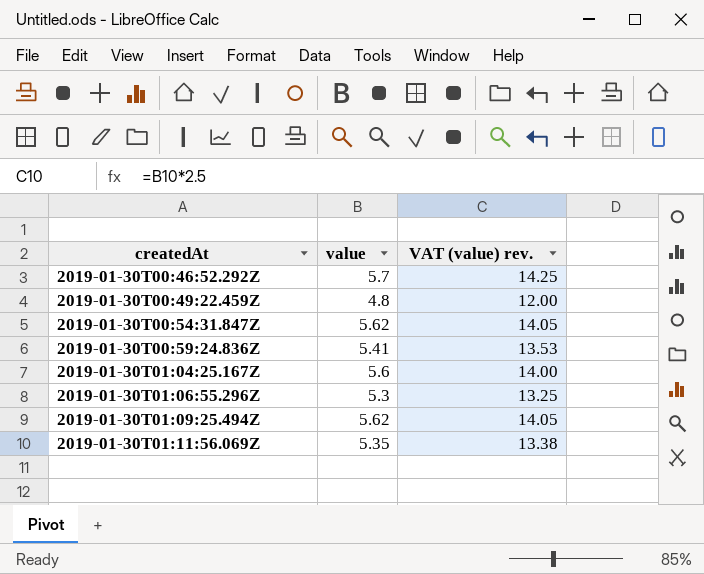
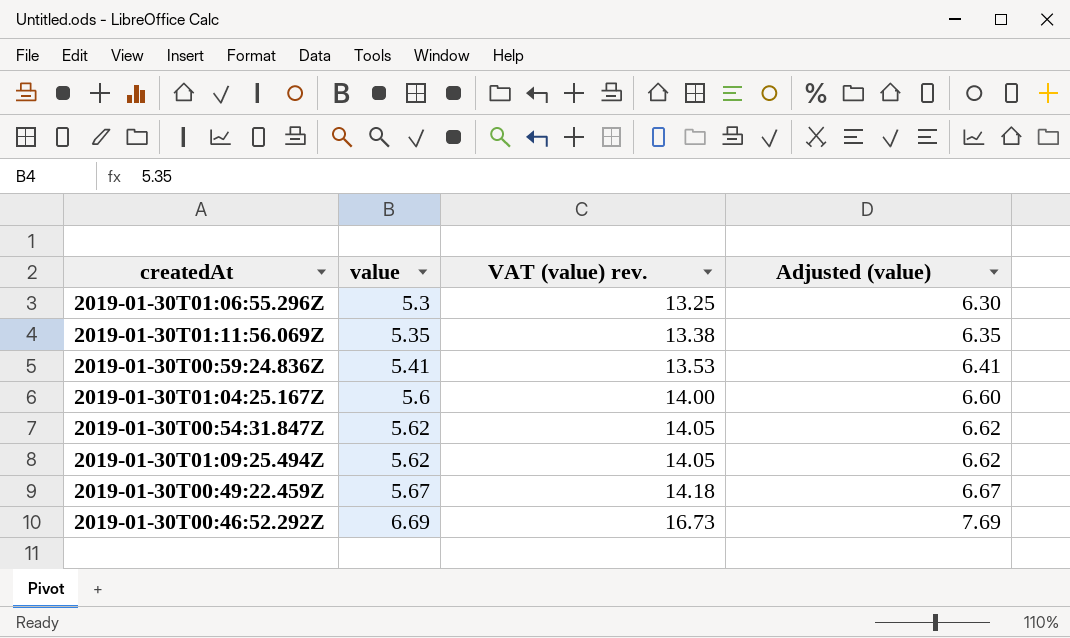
row order: createdAt ascending -> value ascending
column Adjusted (value) | formula: none -> [value] + 1
2019-01-30T00:49:22.459Z | value: 4.8 -> 5.67
2019-01-30T00:49:22.459Z | VAT (value) rev.: 12.00 -> 14.18
2019-01-30T00:46:52.292Z | value: 5.7 -> 6.69
2019-01-30T00:46:52.292Z | VAT (value) rev.: 14.25 -> 16.73

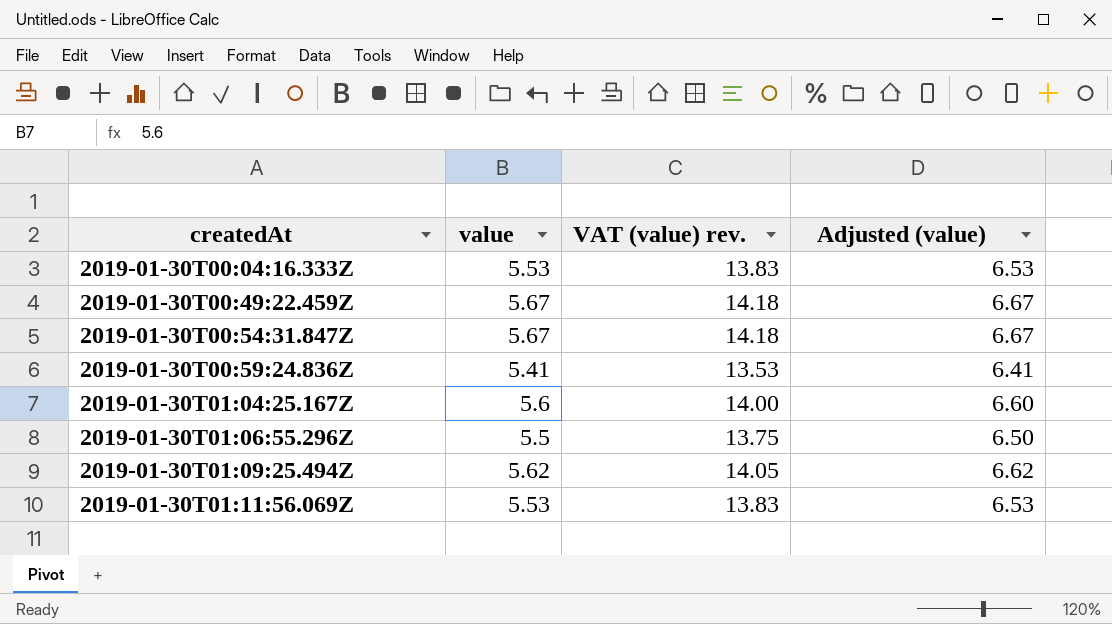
row order: value ascending -> createdAt ascending
row 2019-01-30T00:46:52.292Z: 6.69 | 16.73 | 7.69 -> none
row 2019-01-30T00:04:16.333Z: none -> 5.53 | 13.83 | 6.53
2019-01-30T00:54:31.847Z | value: 5.62 -> 5.67
2019-01-30T00:54:31.847Z | VAT (value) rev.: 14.05 -> 14.18
2019-01-30T00:54:31.847Z | Adjusted (value): 6.62 -> 6.67
2019-01-30T01:06:55.296Z | value: 5.3 -> 5.5
2019-01-30T01:06:55.296Z | VAT (value) rev.: 13.25 -> 13.75
2019-01-30T01:06:55.296Z | Adjusted (value): 6.30 -> 6.50
2019-01-30T01:11:56.069Z | value: 5.35 -> 5.53
2019-01-30T01:11:56.069Z | VAT (value) rev.: 13.38 -> 13.83
2019-01-30T01:11:56.069Z | Adjusted (value): 6.35 -> 6.53

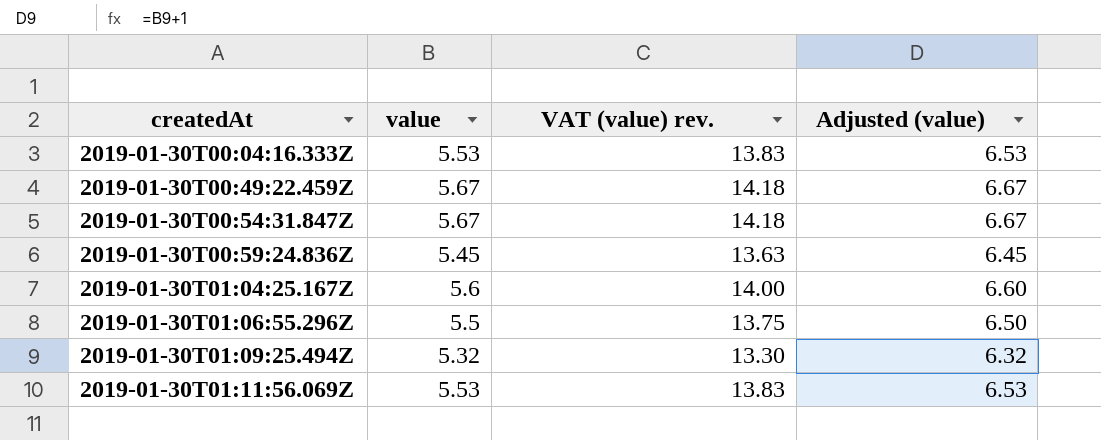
2019-01-30T00:59:24.836Z | value: 5.41 -> 5.45
2019-01-30T00:59:24.836Z | VAT (value) rev.: 13.53 -> 13.63
2019-01-30T00:59:24.836Z | Adjusted (value): 6.41 -> 6.45
2019-01-30T01:09:25.494Z | value: 5.62 -> 5.32
2019-01-30T01:09:25.494Z | VAT (value) rev.: 14.05 -> 13.30
2019-01-30T01:09:25.494Z | Adjusted (value): 6.62 -> 6.32

